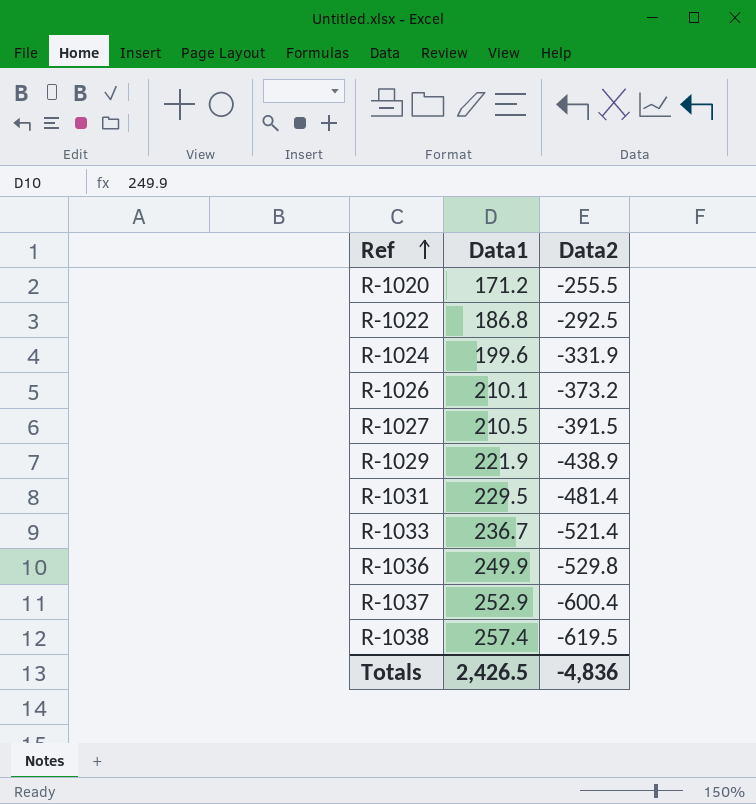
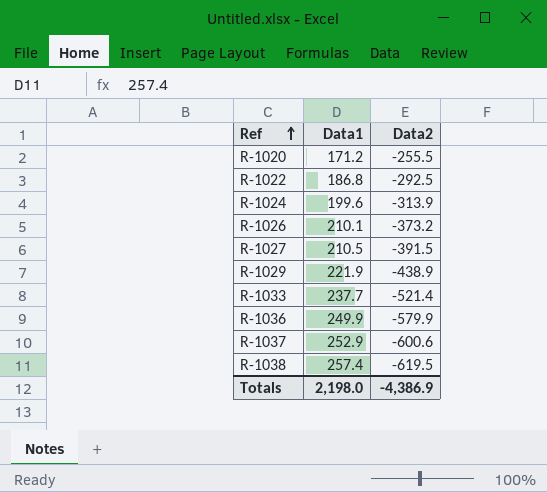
row R-1031: 229.5 | -481.4 -> none
R-1024 | Data2: -331.9 -> -313.9
R-1033 | Data1: 236.7 -> 237.7
R-1036 | Data2: -529.8 -> -579.9
R-1037 | Data2: -600.4 -> -600.6
Totals | Data1: 2,426.5 -> 2,198.0
Totals | Data2: -4,836 -> -4,386.9

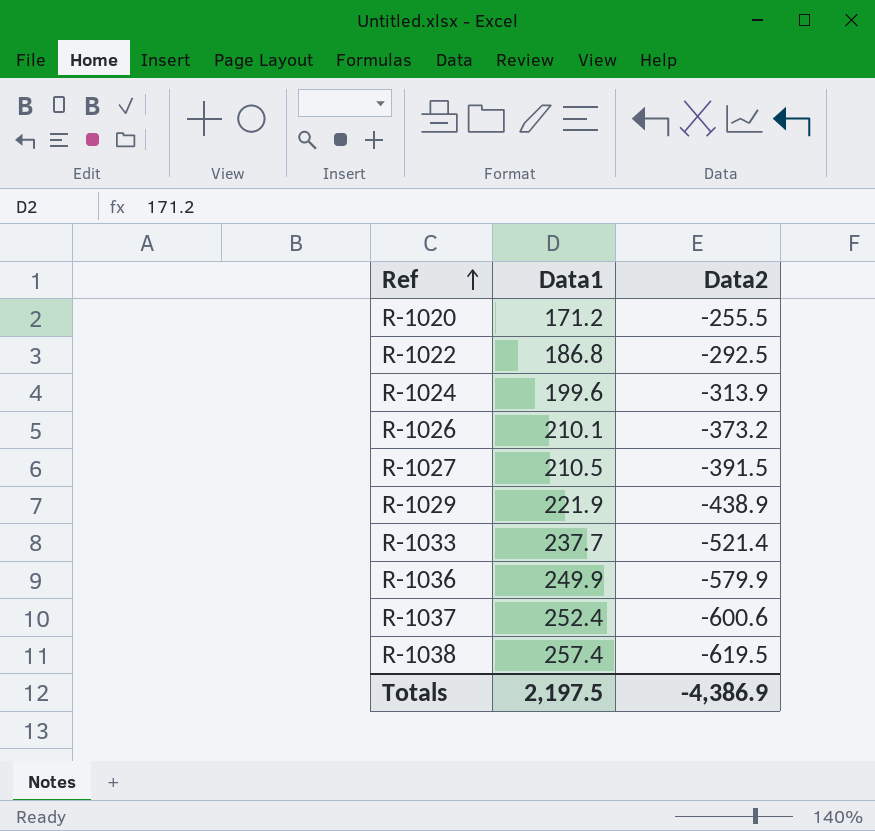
R-1037 | Data1: 252.9 -> 252.4
Totals | Data1: 2,198.0 -> 2,197.5

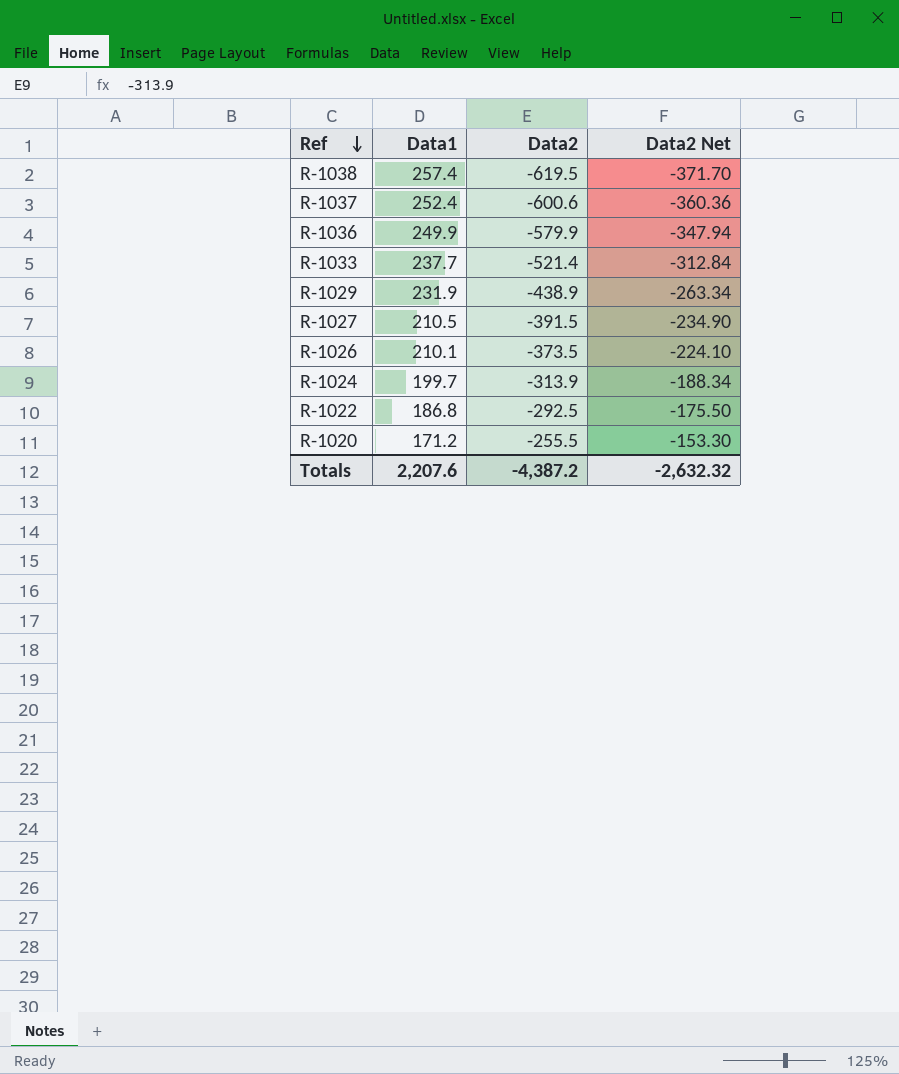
row order: Ref ascending -> Ref descending
column Data2 Net | formula: none -> [Data2] * 0.6
R-1029 | Data1: 221.9 -> 231.9
R-1026 | Data2: -373.2 -> -373.5
R-1024 | Data1: 199.6 -> 199.7
Totals | Data1: 2,197.5 -> 2,207.6
Totals | Data2: -4,386.9 -> -4,387.2

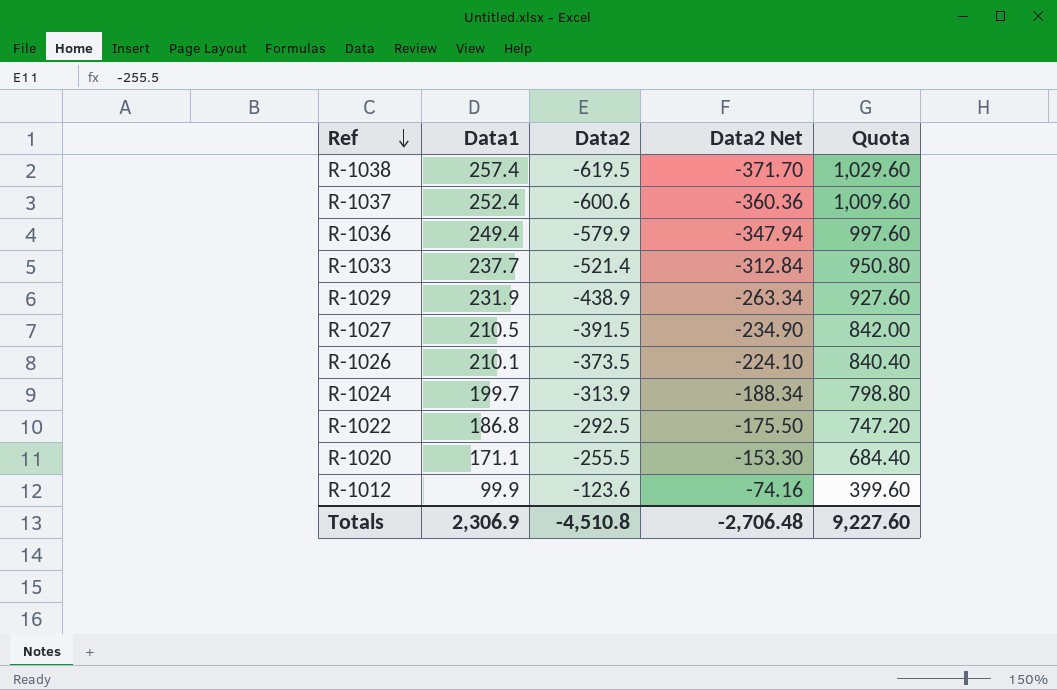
column Quota | formula: none -> [Data1] * 4
R-1036 | Data1: 249.9 -> 249.4
R-1020 | Data1: 171.2 -> 171.1
row R-1012: none -> 99.9 | -123.6 | -74.16 | 399.60
Totals | Data1: 2,207.6 -> 2,306.9
Totals | Data2: -4,387.2 -> -4,510.8
Totals | Data2 Net: -2,632.32 -> -2,706.48

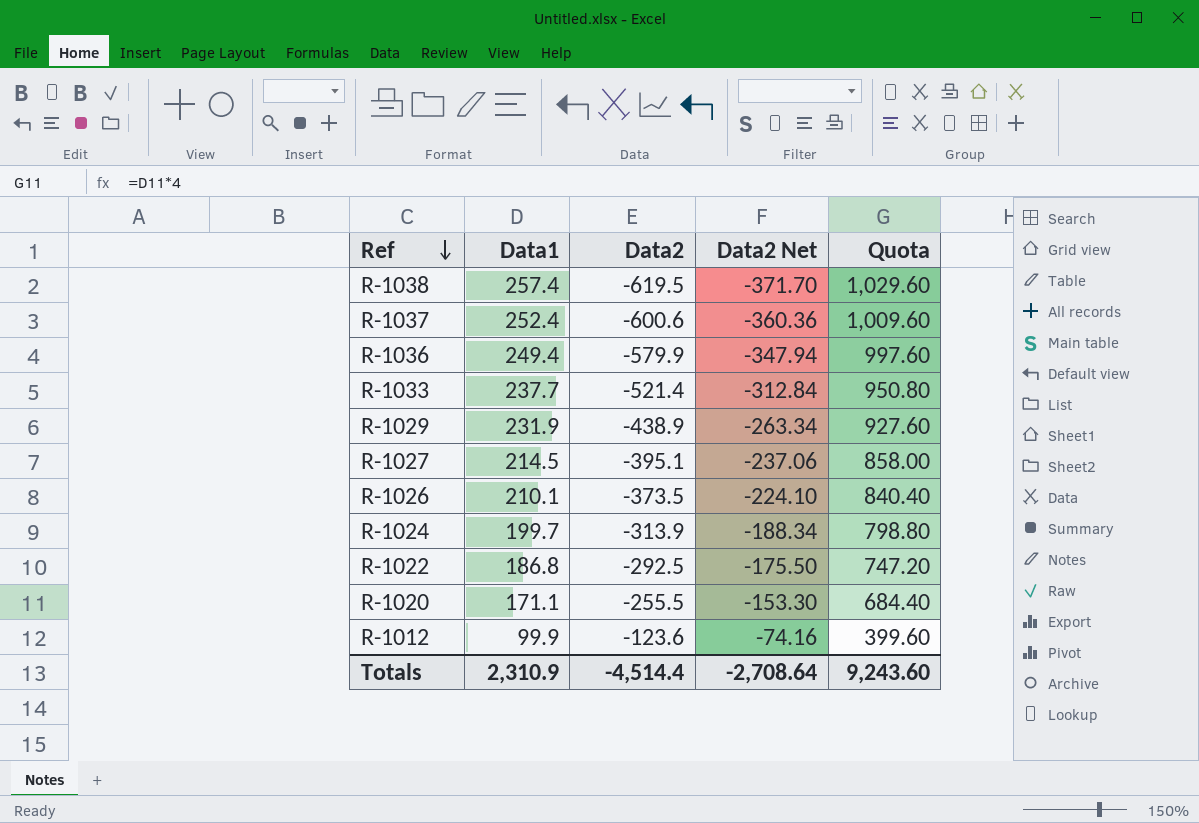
R-1027 | Data1: 210.5 -> 214.5
R-1027 | Data2: -391.5 -> -395.1
R-1027 | Data2 Net: -234.90 -> -237.06
R-1027 | Quota: 842.00 -> 858.00
Totals | Data1: 2,306.9 -> 2,310.9
Totals | Data2: -4,510.8 -> -4,514.4
Totals | Data2 Net: -2,706.48 -> -2,708.64
Totals | Quota: 9,227.60 -> 9,243.60

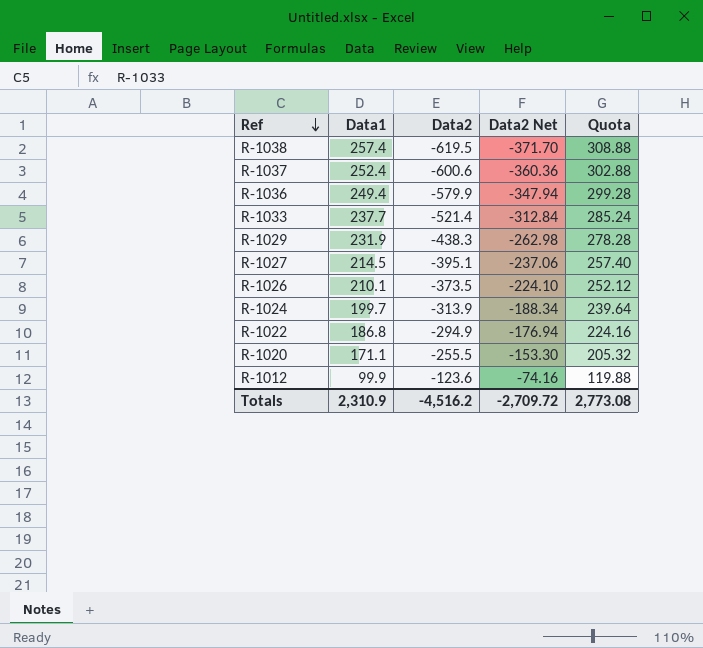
column Quota | formula: [Data1] * 4 -> [Data1] * 1.2
R-1029 | Data2: -438.9 -> -438.3
R-1029 | Data2 Net: -263.34 -> -262.98
R-1022 | Data2: -292.5 -> -294.9
R-1022 | Data2 Net: -175.50 -> -176.94
Totals | Data2: -4,514.4 -> -4,516.2
Totals | Data2 Net: -2,708.64 -> -2,709.72
Totals | Quota: 9,243.60 -> 2,773.08

